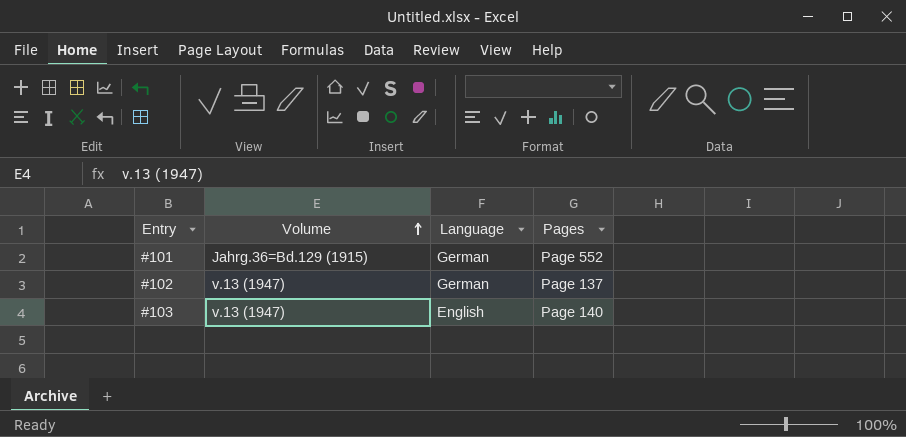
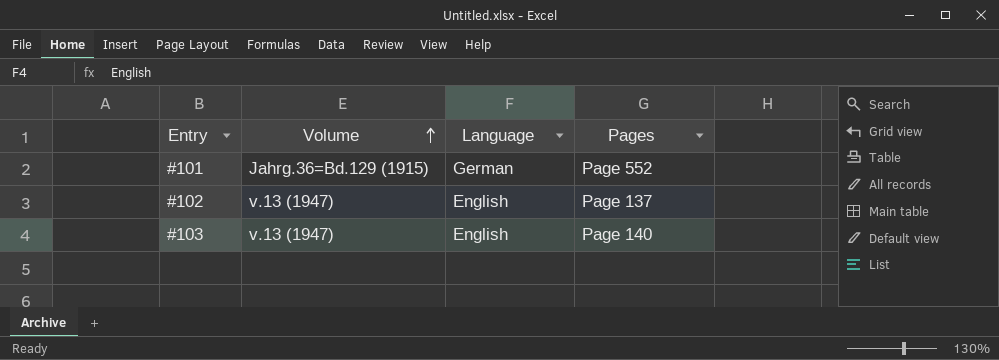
#102 | Language: German -> English

